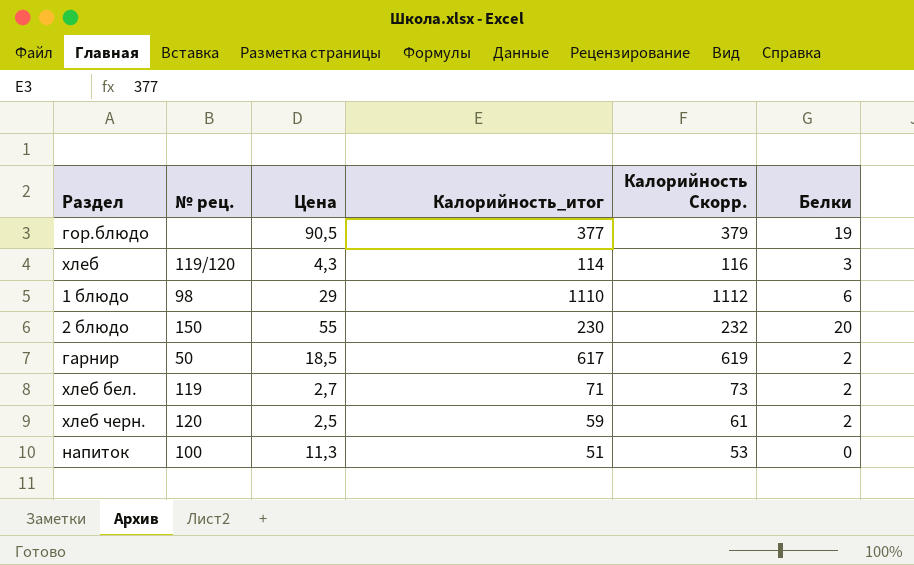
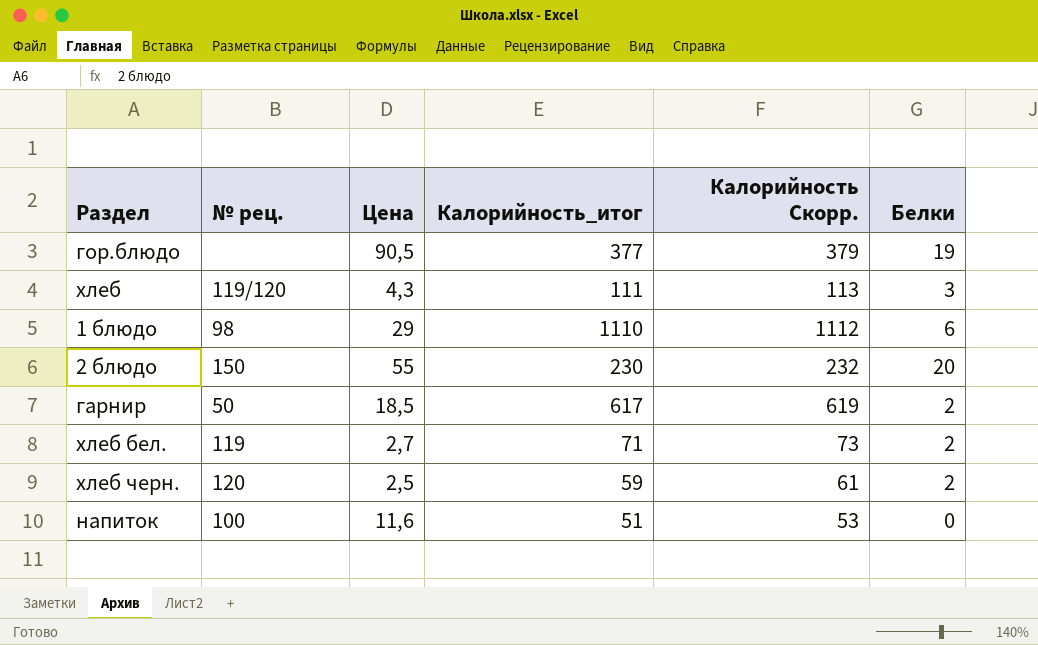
хлеб | Калорийность_итог: 114 -> 111
хлеб | Калорийность Скорр.: 116 -> 113
напиток | Цена: 11,3 -> 11,6

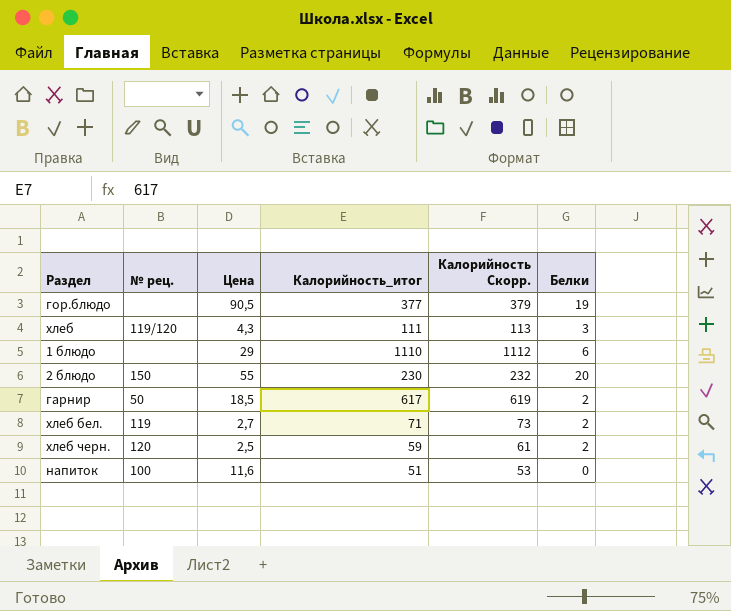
1 блюдо | № рец.: 98 -> none

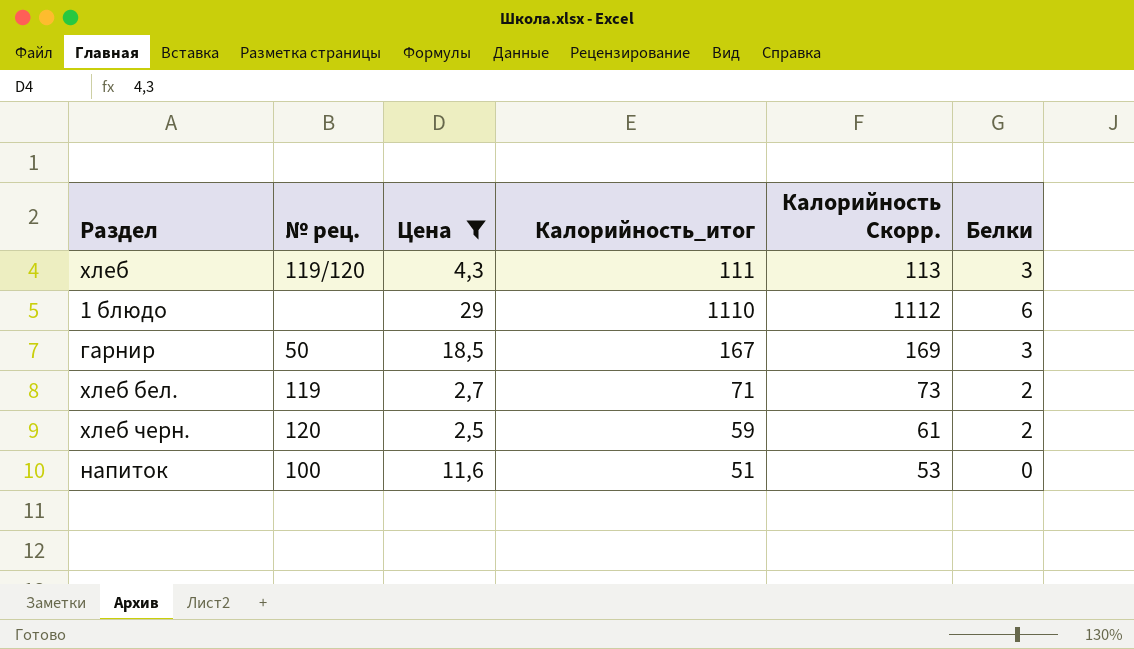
filter: none -> Цена <= 29
гарнир | Калорийность_итог: 617 -> 167
гарнир | Калорийность Скорр.: 619 -> 169
гарнир | Белки: 2 -> 3

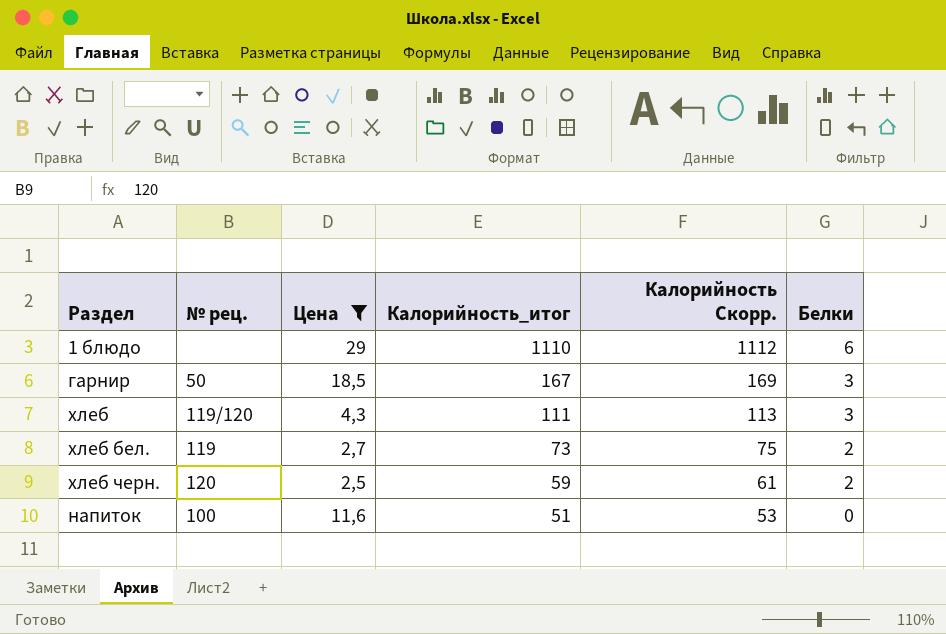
row order: none -> Калорийность_итог descending
хлеб бел. | Калорийность_итог: 71 -> 73
хлеб бел. | Калорийность Скорр.: 73 -> 75

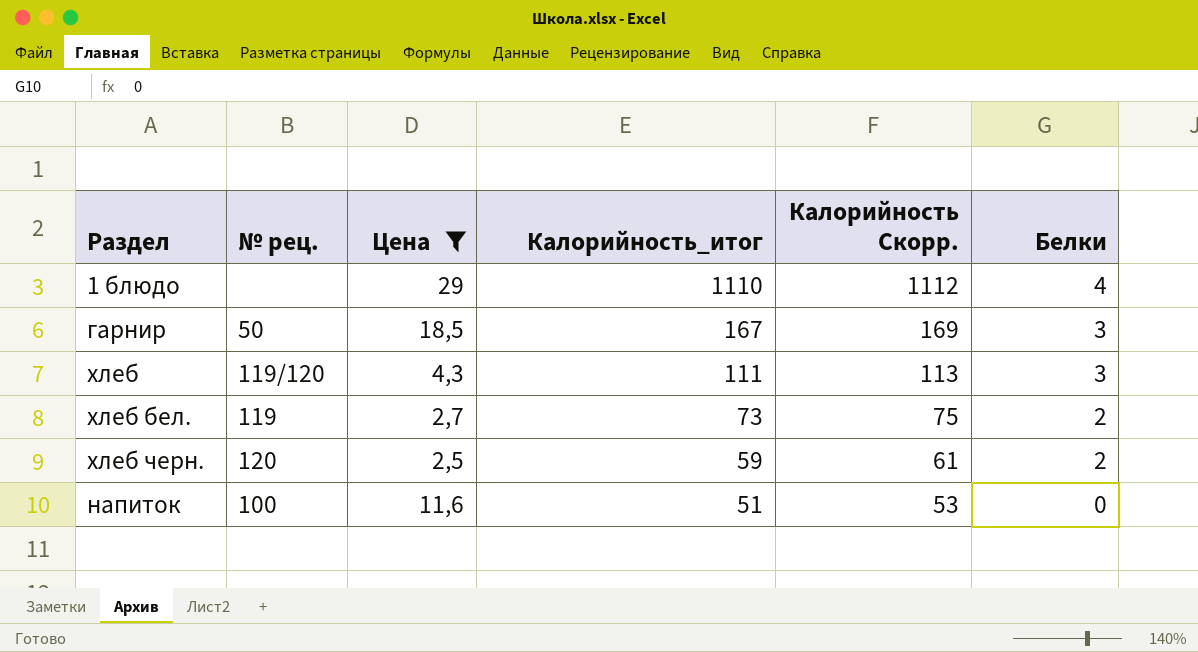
1 блюдо | Белки: 6 -> 4

